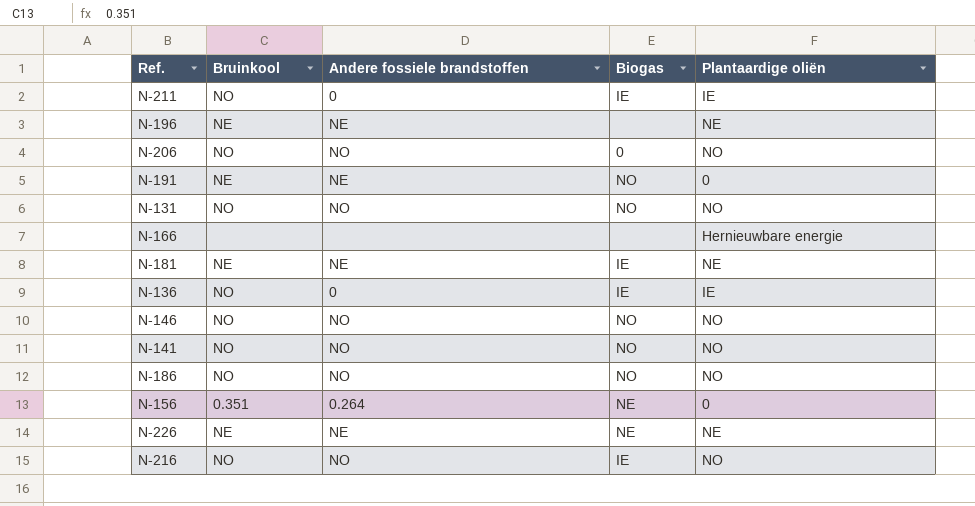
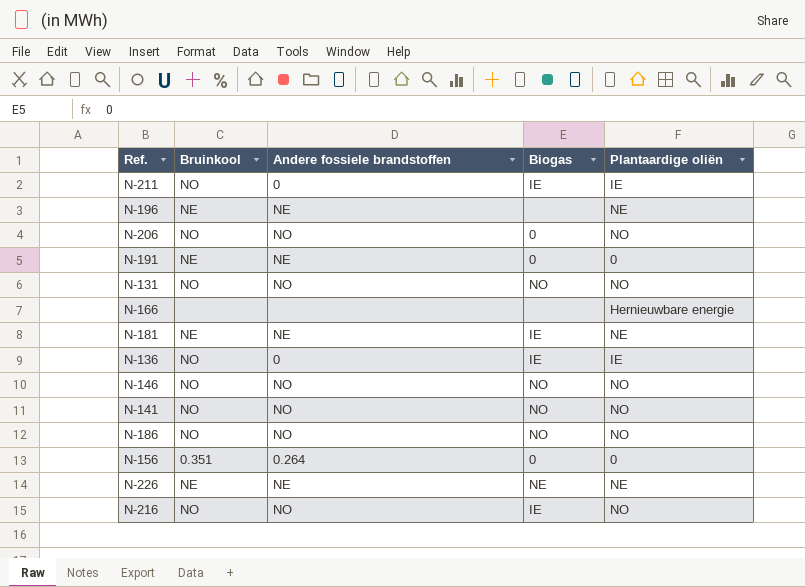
N-191 | Biogas: NO -> 0
N-156 | Biogas: NE -> 0

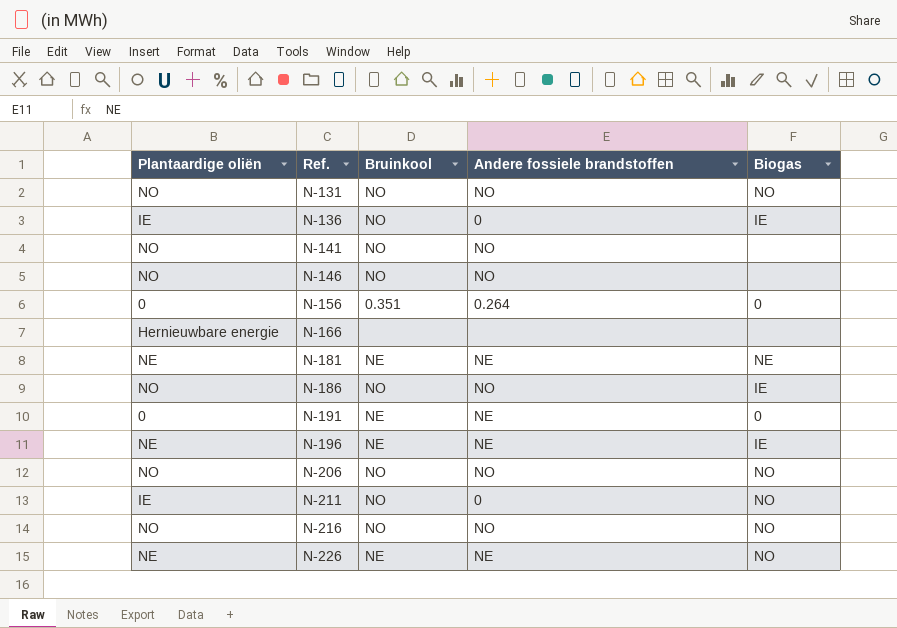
row order: none -> Ref. ascending
column Plantaardige oliën | position: 5 -> 1
N-141 | Biogas: NO -> none
N-146 | Biogas: NO -> none
N-181 | Biogas: IE -> NE
N-186 | Biogas: NO -> IE
N-196 | Biogas: none -> IE
N-206 | Biogas: 0 -> NO
N-211 | Biogas: IE -> NO
N-216 | Biogas: IE -> NO
N-226 | Biogas: NE -> NO

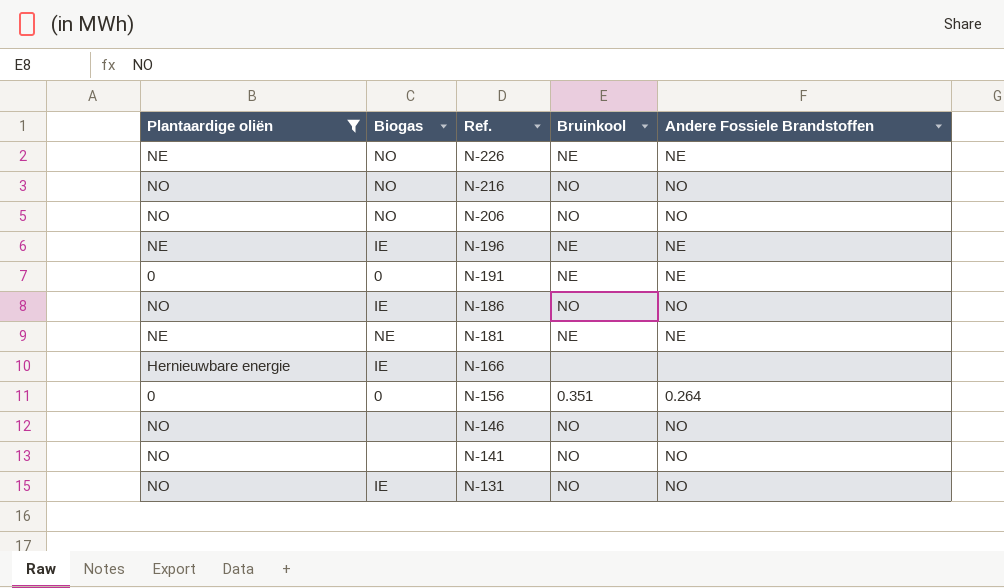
filter: none -> Plantaardige oliën != IE
row order: Ref. ascending -> Ref. descending
column Biogas | position: 5 -> 2
column name: Andere fossiele brandstoffen -> Andere Fossiele Brandstoffen
N-166 | Biogas: none -> IE
N-131 | Biogas: NO -> IE

